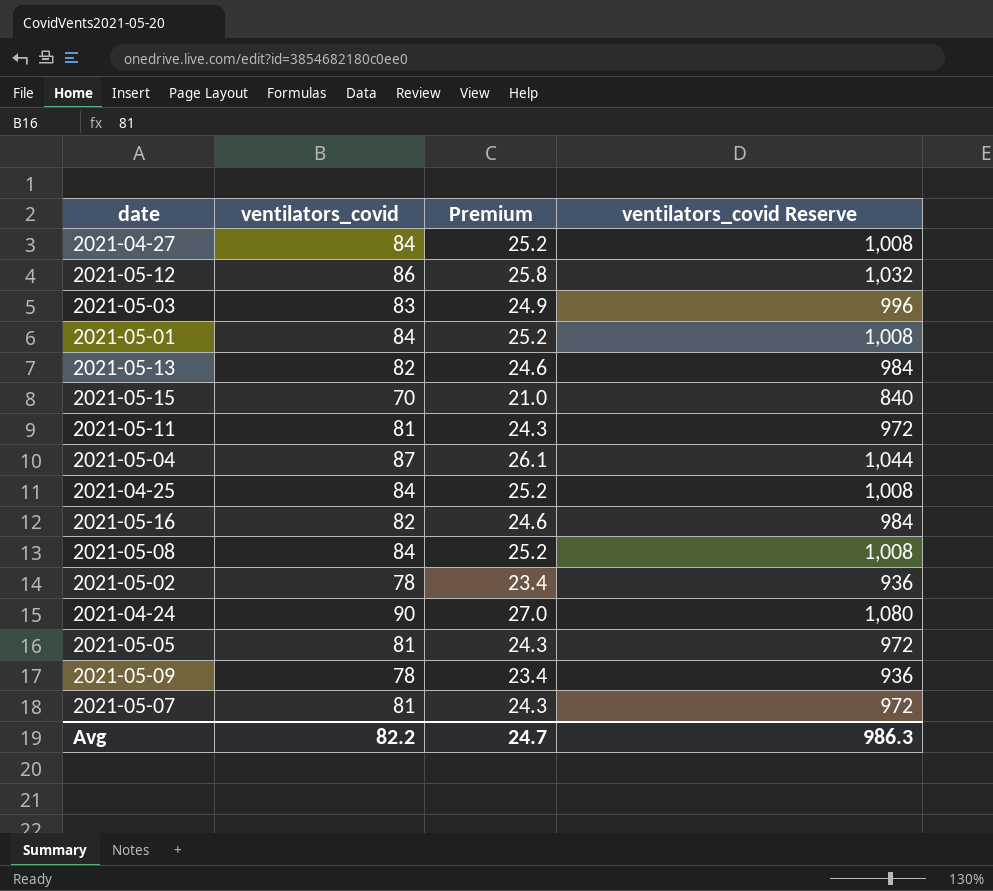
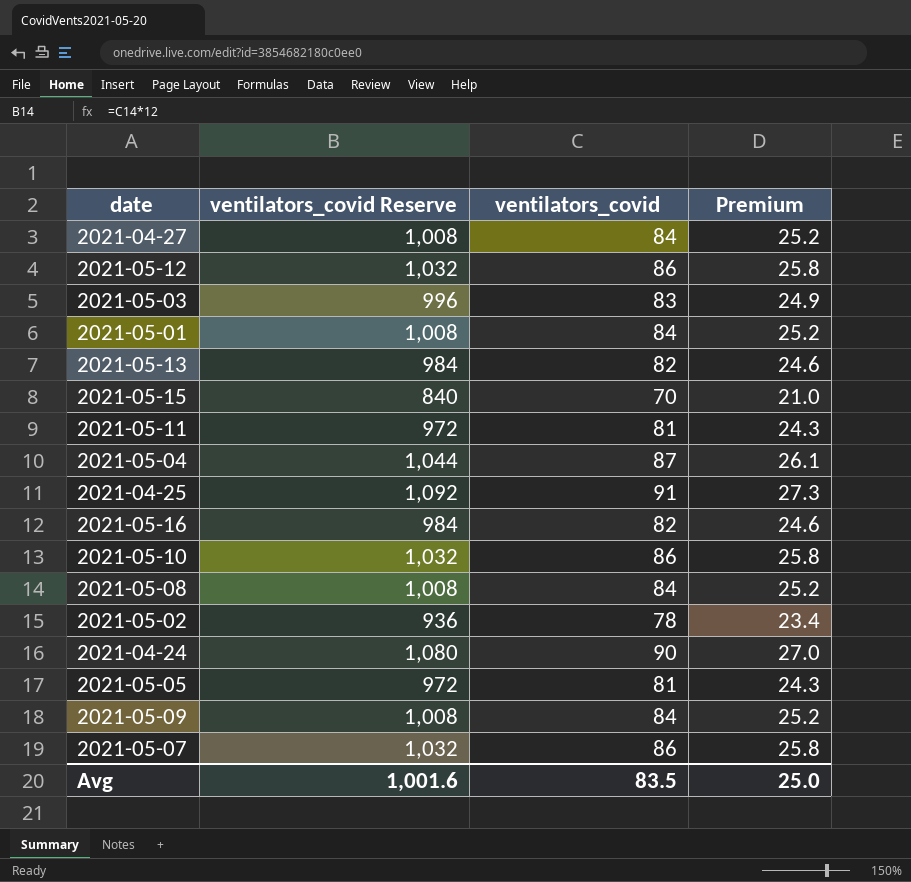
column ventilators_covid Reserve | position: 4 -> 2
2021-04-25 | ventilators_covid Reserve: 1,008 -> 1,092
2021-04-25 | ventilators_covid: 84 -> 91
2021-04-25 | Premium: 25.2 -> 27.3
row 2021-05-10: none -> 1,032 | 86 | 25.8
2021-05-09 | ventilators_covid Reserve: 936 -> 1,008
2021-05-09 | ventilators_covid: 78 -> 84
2021-05-09 | Premium: 23.4 -> 25.2
2021-05-07 | ventilators_covid Reserve: 972 -> 1,032
2021-05-07 | ventilators_covid: 81 -> 86
2021-05-07 | Premium: 24.3 -> 25.8
Avg | ventilators_covid Reserve: 986.3 -> 1,001.6
Avg | ventilators_covid: 82.2 -> 83.5
Avg | Premium: 24.7 -> 25.0

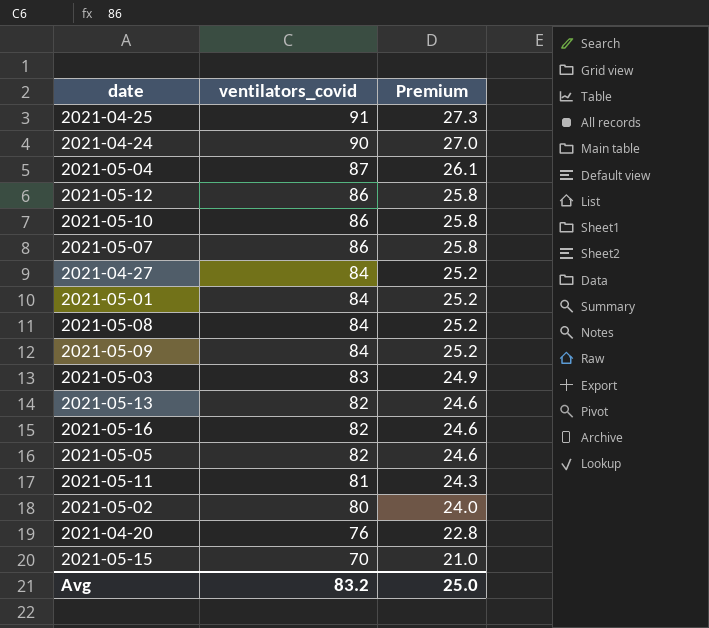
row order: none -> ventilators_covid descending
column ventilators_covid Reserve | formula: [ventilators_covid] * 12 -> none
2021-05-05 | ventilators_covid: 81 -> 82
2021-05-05 | Premium: 24.3 -> 24.6
2021-05-02 | ventilators_covid: 78 -> 80
2021-05-02 | Premium: 23.4 -> 24.0
row 2021-04-20: none -> 76 | 22.8
Avg | ventilators_covid: 83.5 -> 83.2

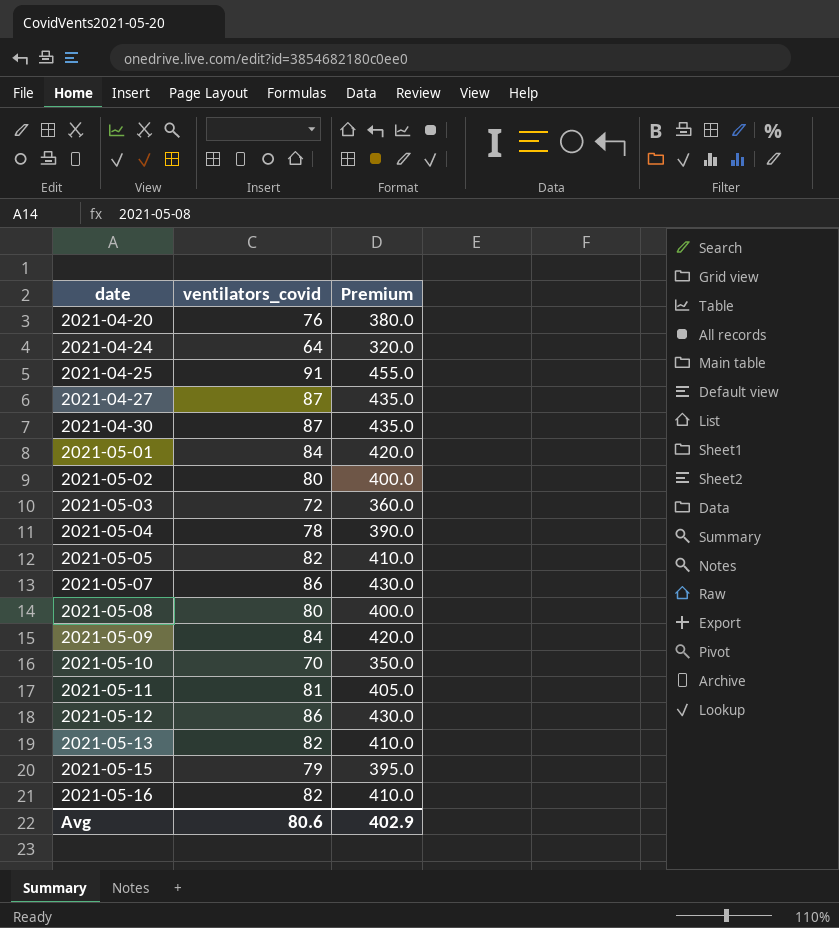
row order: ventilators_covid descending -> date ascending
column Premium | formula: [ventilators_covid] * 0.3 -> [ventilators_covid] * 5
2021-04-24 | ventilators_covid: 90 -> 64
2021-04-27 | ventilators_covid: 84 -> 87
row 2021-04-30: none -> 87 | 435.0
2021-05-03 | ventilators_covid: 83 -> 72
2021-05-04 | ventilators_covid: 87 -> 78
2021-05-08 | ventilators_covid: 84 -> 80
2021-05-10 | ventilators_covid: 86 -> 70
2021-05-15 | ventilators_covid: 70 -> 79
Avg | ventilators_covid: 83.2 -> 80.6
Avg | Premium: 25.0 -> 402.9

